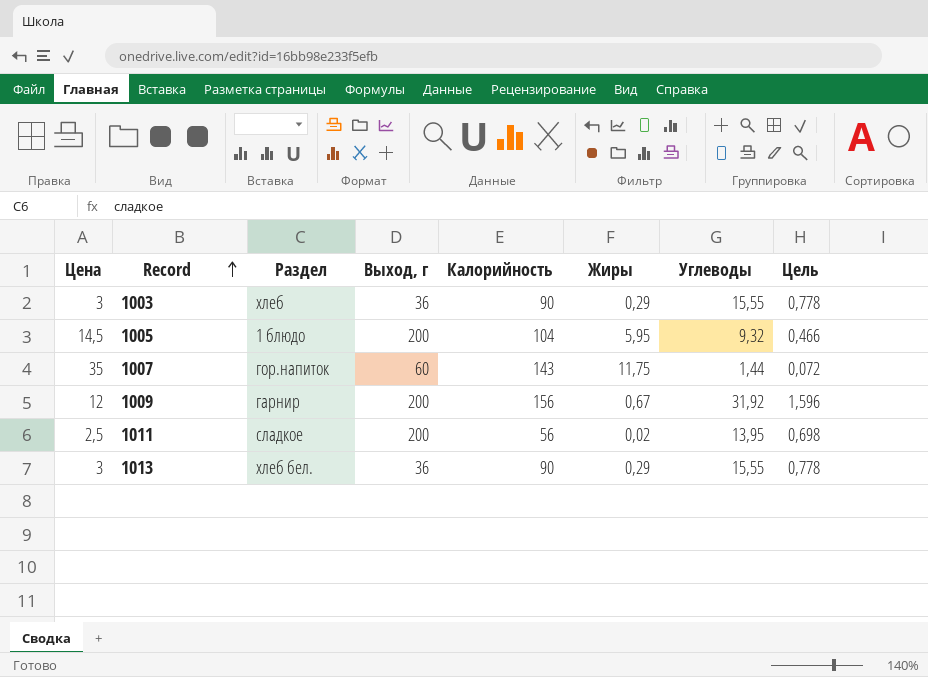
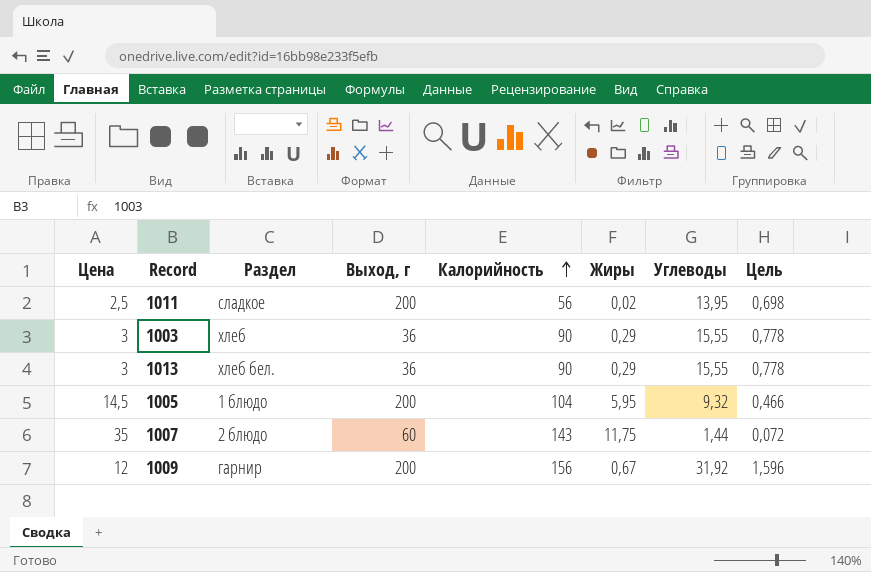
row order: Record ascending -> Калорийность ascending
1007 | Раздел: гор.напиток -> 2 блюдо

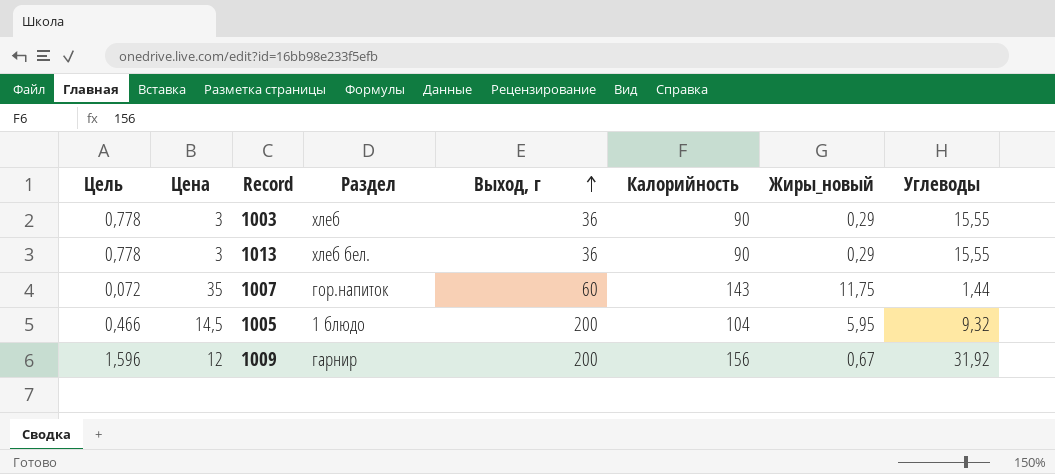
row order: Калорийность ascending -> Выход, г ascending
column Цель | position: 8 -> 1
column name: Жиры -> Жиры_новый
row 1011: 2,5 | сладкое | 200 | 56 | 0,02 | 13,95 | 0,698 -> none
1007 | Раздел: 2 блюдо -> гор.напиток

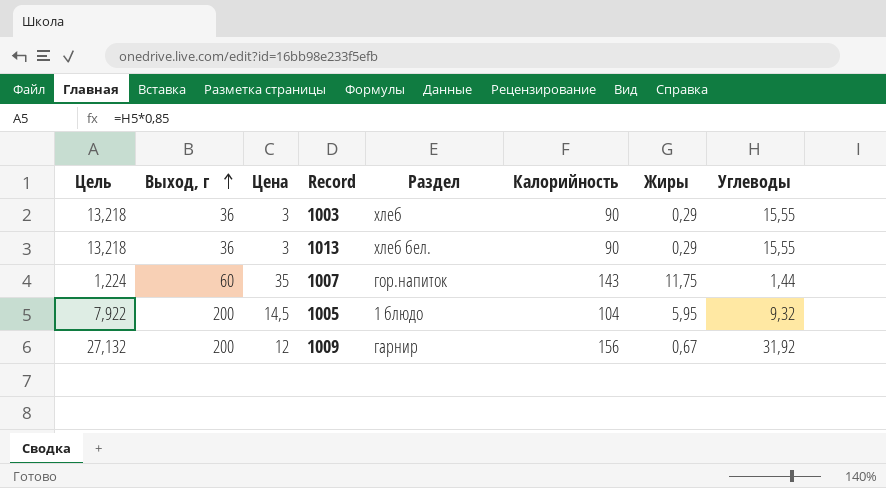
column Цель | formula: [Углеводы] * 0,05 -> [Углеводы] * 0,85
column Выход, г | position: 5 -> 2
column name: Жиры_новый -> Жиры

